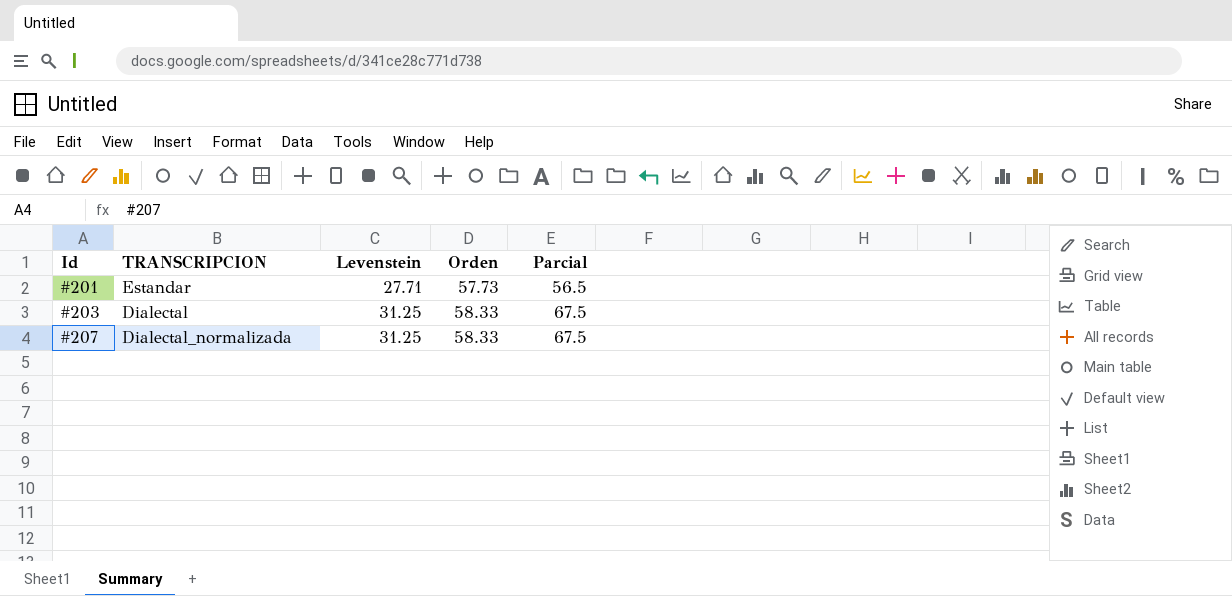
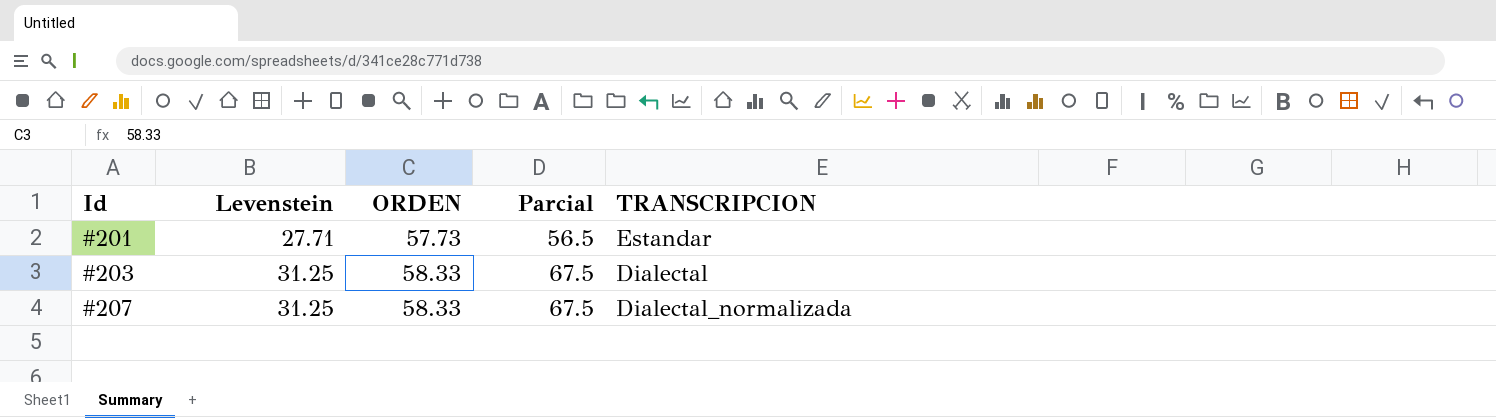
column name: Orden -> ORDEN
column TRANSCRIPCION | position: 2 -> 5

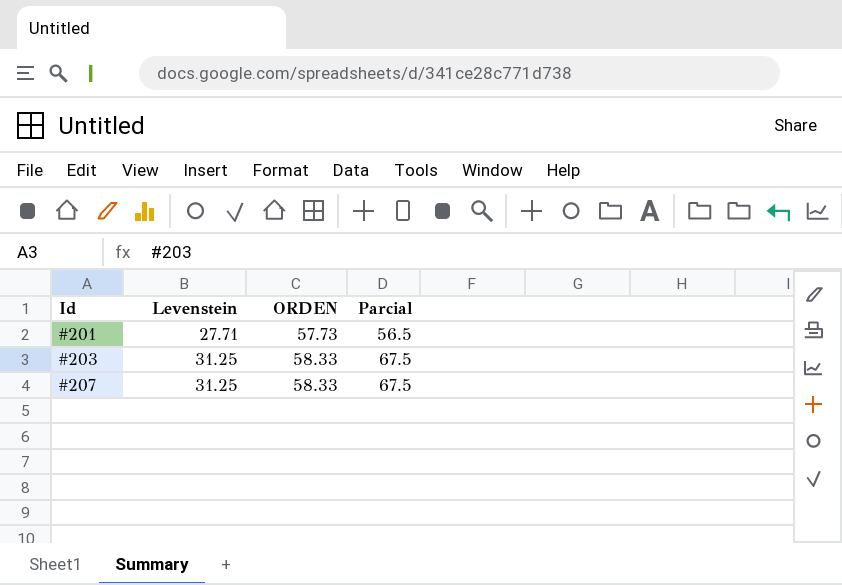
column TRANSCRIPCION | position: 5 -> none

